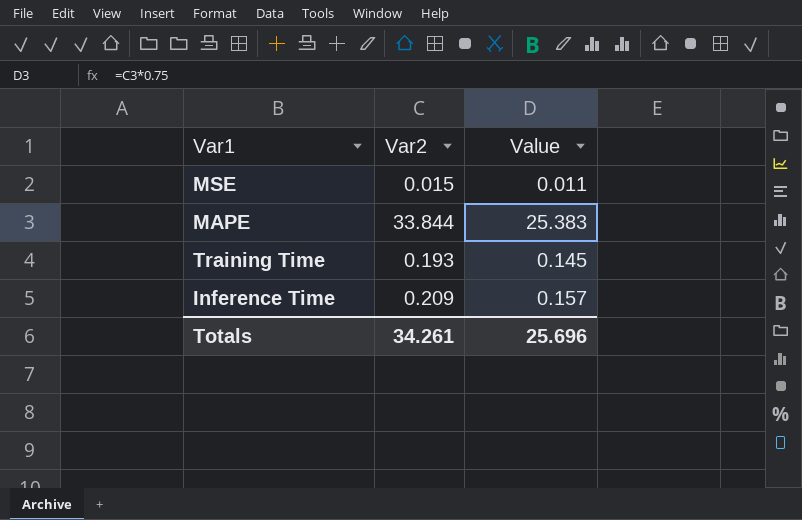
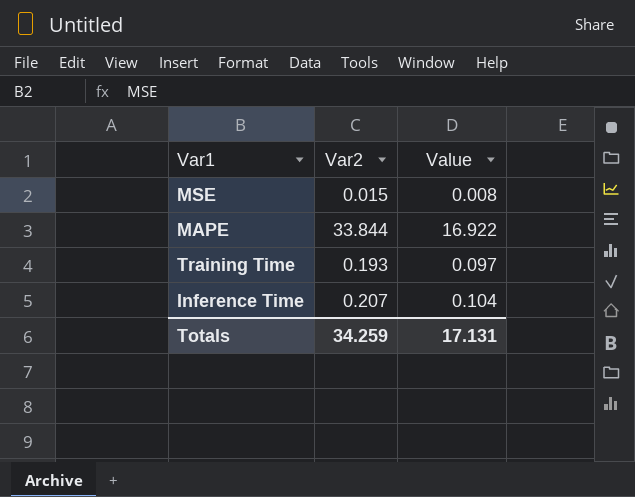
column Value | formula: [Var2] * 0.75 -> [Var2] * 0.5
Inference Time | Var2: 0.209 -> 0.207
Totals | Var2: 34.261 -> 34.259
Totals | Value: 25.696 -> 17.131

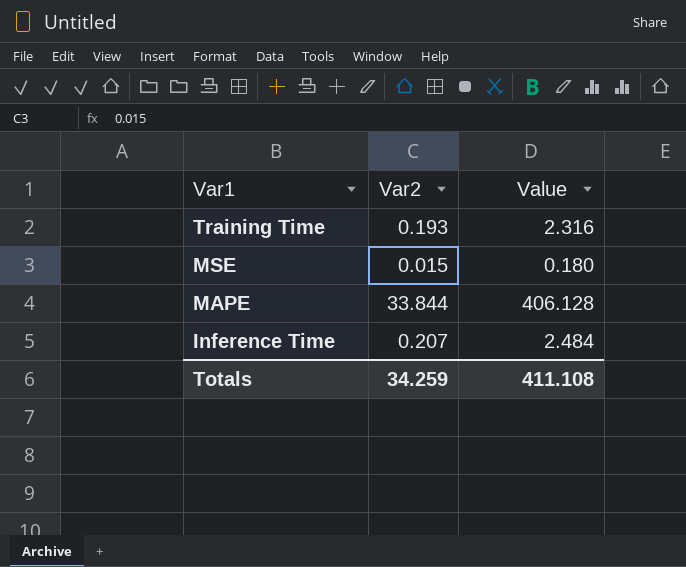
row order: none -> Var1 descending
column Value | formula: [Var2] * 0.5 -> [Var2] * 12
Totals | Value: 17.131 -> 411.108

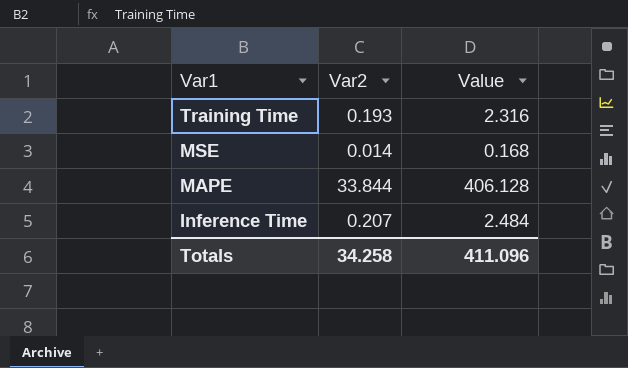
MSE | Var2: 0.015 -> 0.014
MSE | Value: 0.180 -> 0.168
Totals | Var2: 34.259 -> 34.258
Totals | Value: 411.108 -> 411.096

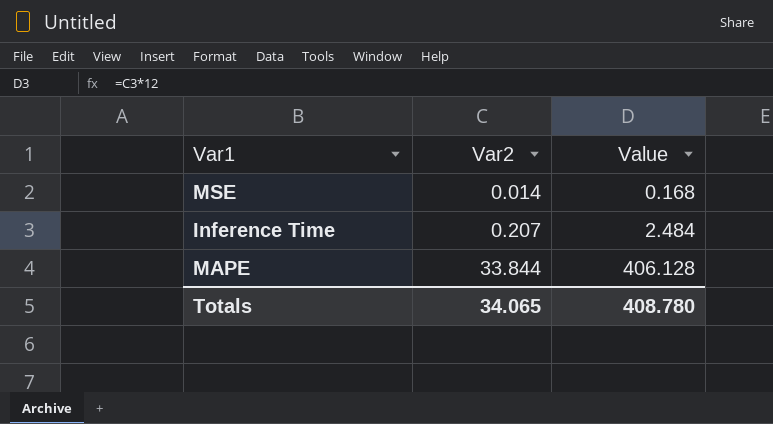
row order: Var1 descending -> Var2 ascending
row Training Time: 0.193 | 2.316 -> none
Totals | Var2: 34.258 -> 34.065
Totals | Value: 411.096 -> 408.780

